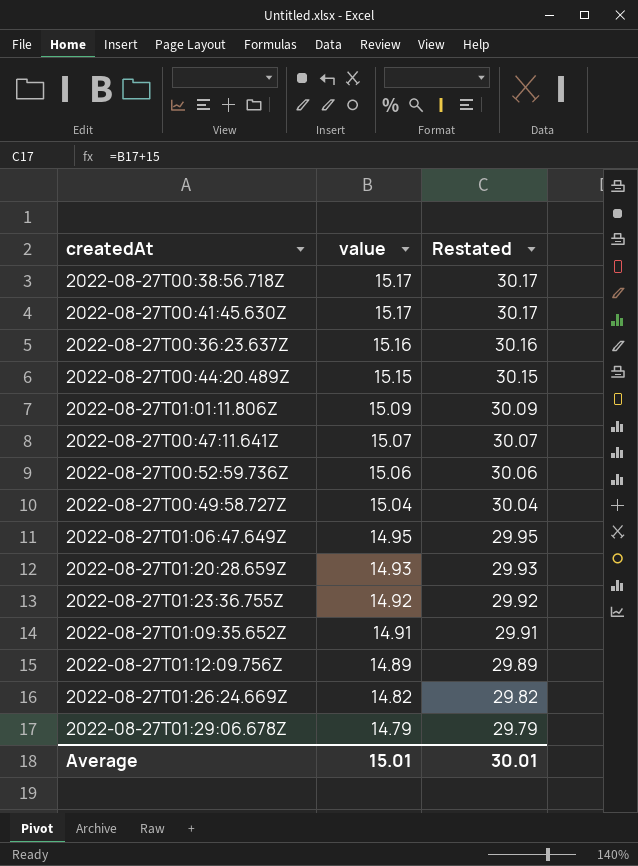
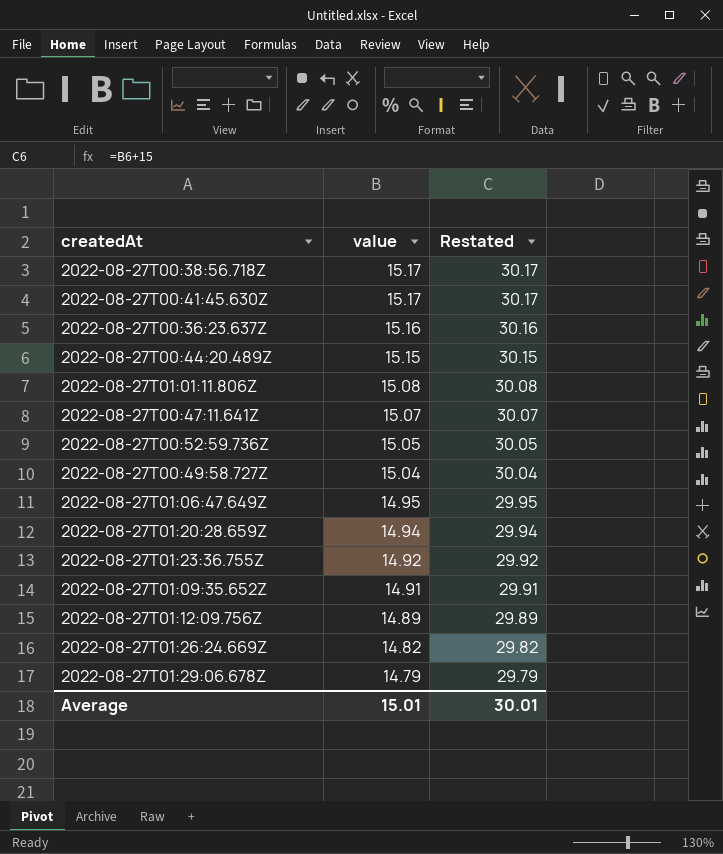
2022-08-27T01:01:11.806Z | value: 15.09 -> 15.08
2022-08-27T01:01:11.806Z | Restated: 30.09 -> 30.08
2022-08-27T00:52:59.736Z | value: 15.06 -> 15.05
2022-08-27T00:52:59.736Z | Restated: 30.06 -> 30.05
2022-08-27T01:20:28.659Z | value: 14.93 -> 14.94
2022-08-27T01:20:28.659Z | Restated: 29.93 -> 29.94

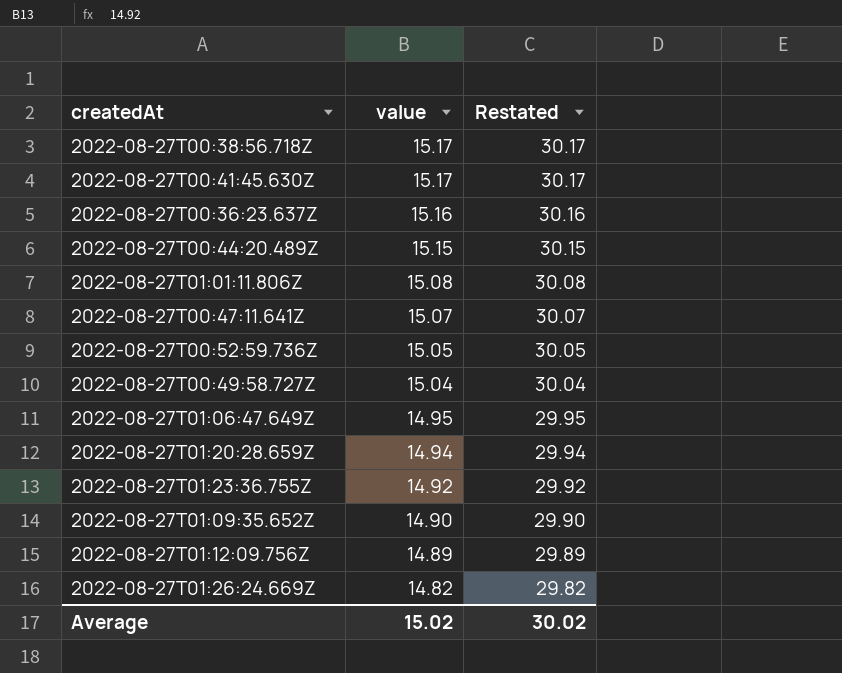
row 2022-08-27T01:29:06.678Z: 14.79 | 29.79 -> none
2022-08-27T01:09:35.652Z | value: 14.91 -> 14.90
2022-08-27T01:09:35.652Z | Restated: 29.91 -> 29.90
Average | value: 15.01 -> 15.02
Average | Restated: 30.01 -> 30.02

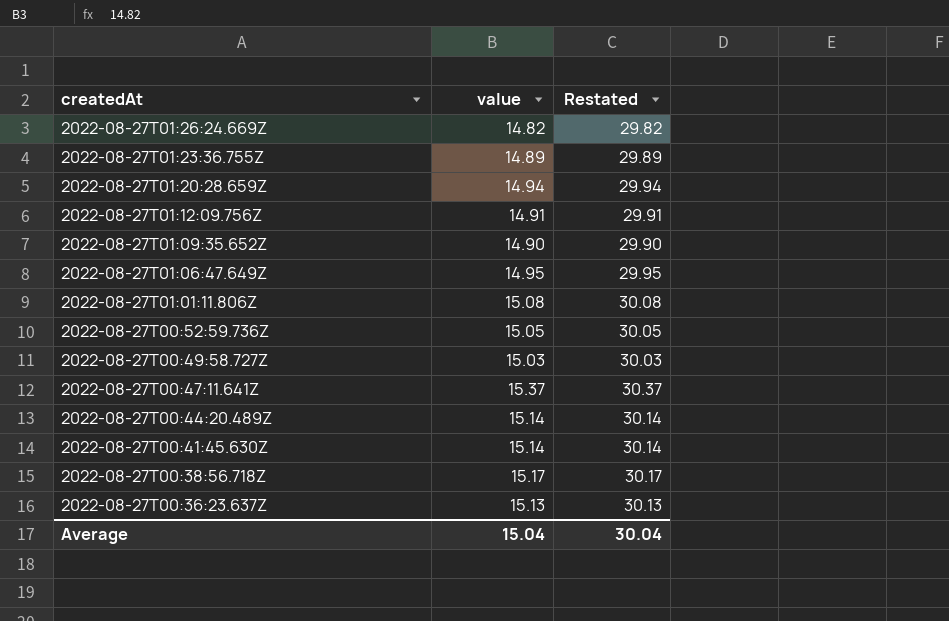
row order: value descending -> createdAt descending
2022-08-27T01:23:36.755Z | value: 14.92 -> 14.89
2022-08-27T01:23:36.755Z | Restated: 29.92 -> 29.89
2022-08-27T01:12:09.756Z | value: 14.89 -> 14.91
2022-08-27T01:12:09.756Z | Restated: 29.89 -> 29.91
2022-08-27T00:49:58.727Z | value: 15.04 -> 15.03
2022-08-27T00:49:58.727Z | Restated: 30.04 -> 30.03
2022-08-27T00:47:11.641Z | value: 15.07 -> 15.37
2022-08-27T00:47:11.641Z | Restated: 30.07 -> 30.37
2022-08-27T00:44:20.489Z | value: 15.15 -> 15.14
2022-08-27T00:44:20.489Z | Restated: 30.15 -> 30.14
2022-08-27T00:41:45.630Z | value: 15.17 -> 15.14
2022-08-27T00:41:45.630Z | Restated: 30.17 -> 30.14
2022-08-27T00:36:23.637Z | value: 15.16 -> 15.13
2022-08-27T00:36:23.637Z | Restated: 30.16 -> 30.13
Average | value: 15.02 -> 15.04
Average | Restated: 30.02 -> 30.04

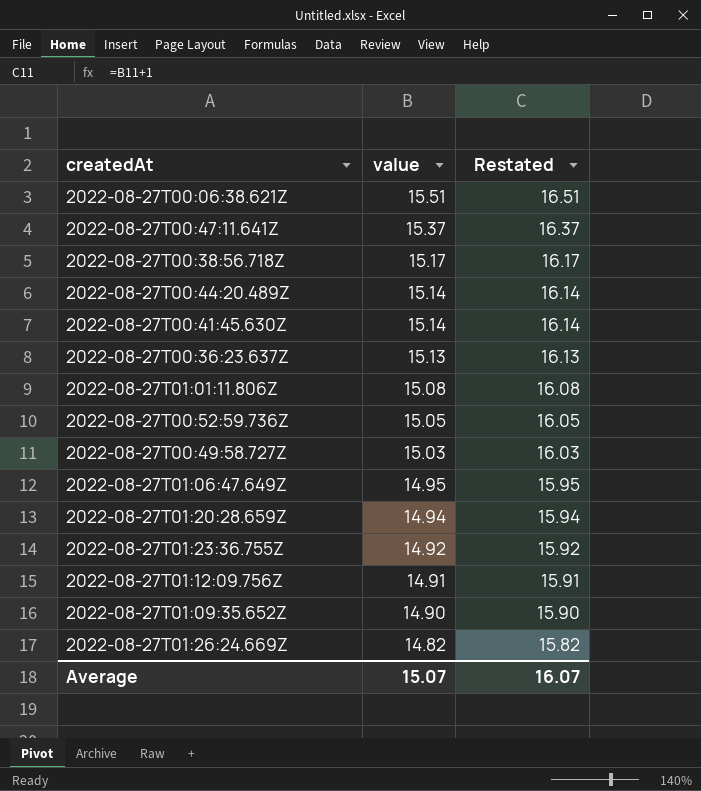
row order: createdAt descending -> value descending
column Restated | formula: [value] + 15 -> [value] + 1
row 2022-08-27T00:06:38.621Z: none -> 15.51 | 16.51
2022-08-27T01:23:36.755Z | value: 14.89 -> 14.92
Average | value: 15.04 -> 15.07
Average | Restated: 30.04 -> 16.07

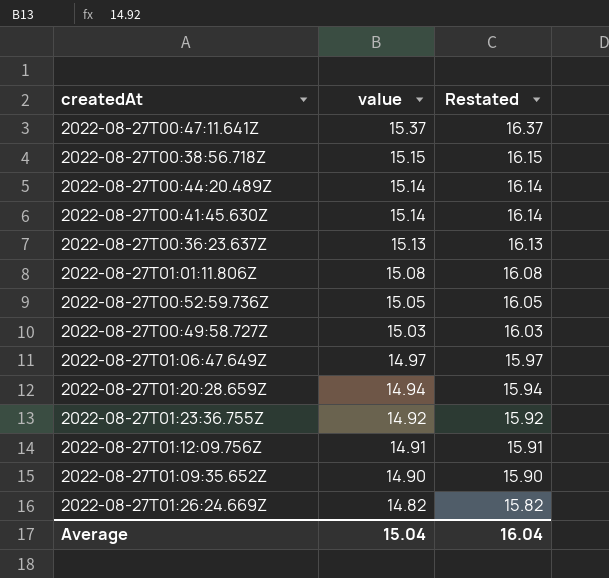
row 2022-08-27T00:06:38.621Z: 15.51 | 16.51 -> none
2022-08-27T00:38:56.718Z | value: 15.17 -> 15.15
2022-08-27T00:38:56.718Z | Restated: 16.17 -> 16.15
2022-08-27T01:06:47.649Z | value: 14.95 -> 14.97
2022-08-27T01:06:47.649Z | Restated: 15.95 -> 15.97
Average | value: 15.07 -> 15.04
Average | Restated: 16.07 -> 16.04

